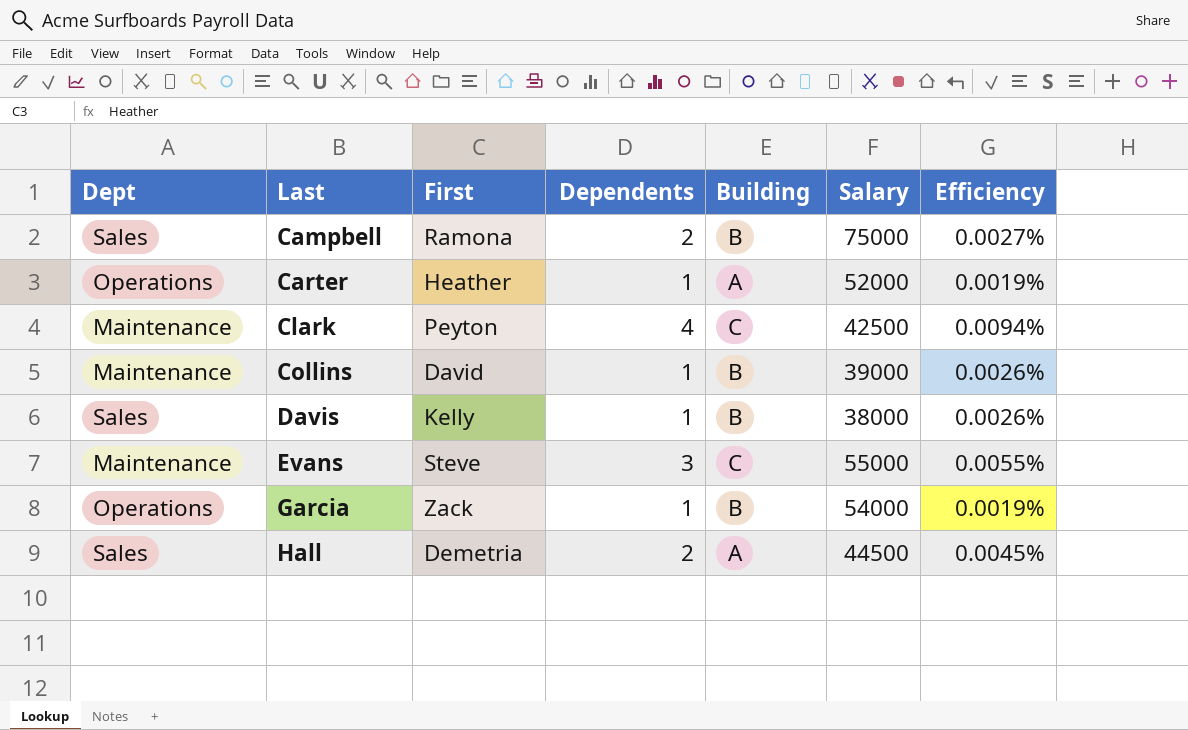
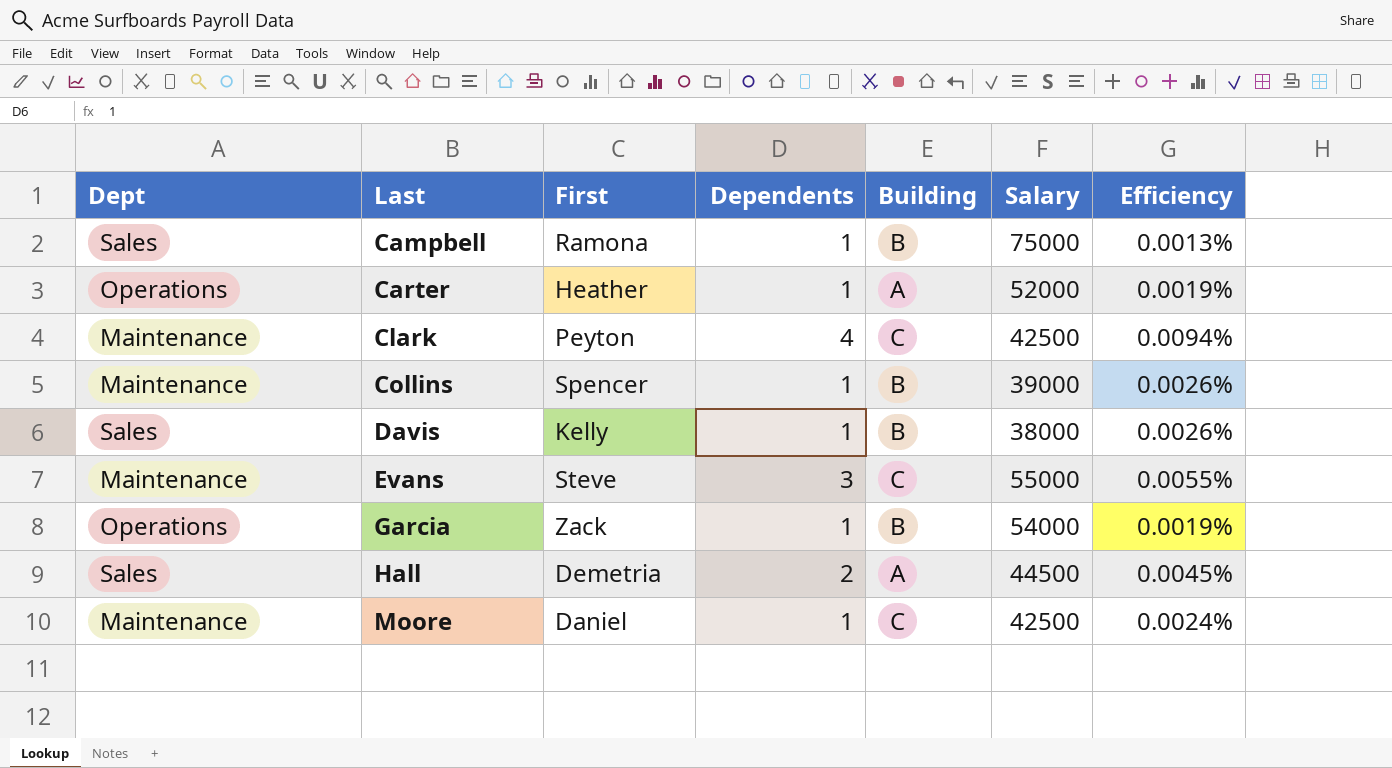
Campbell | Dependents: 2 -> 1
Campbell | Efficiency: 0.0027% -> 0.0013%
Collins | First: David -> Spencer
row Moore: none -> Maintenance | Daniel | 1 | C | 42500 | 0.0024%

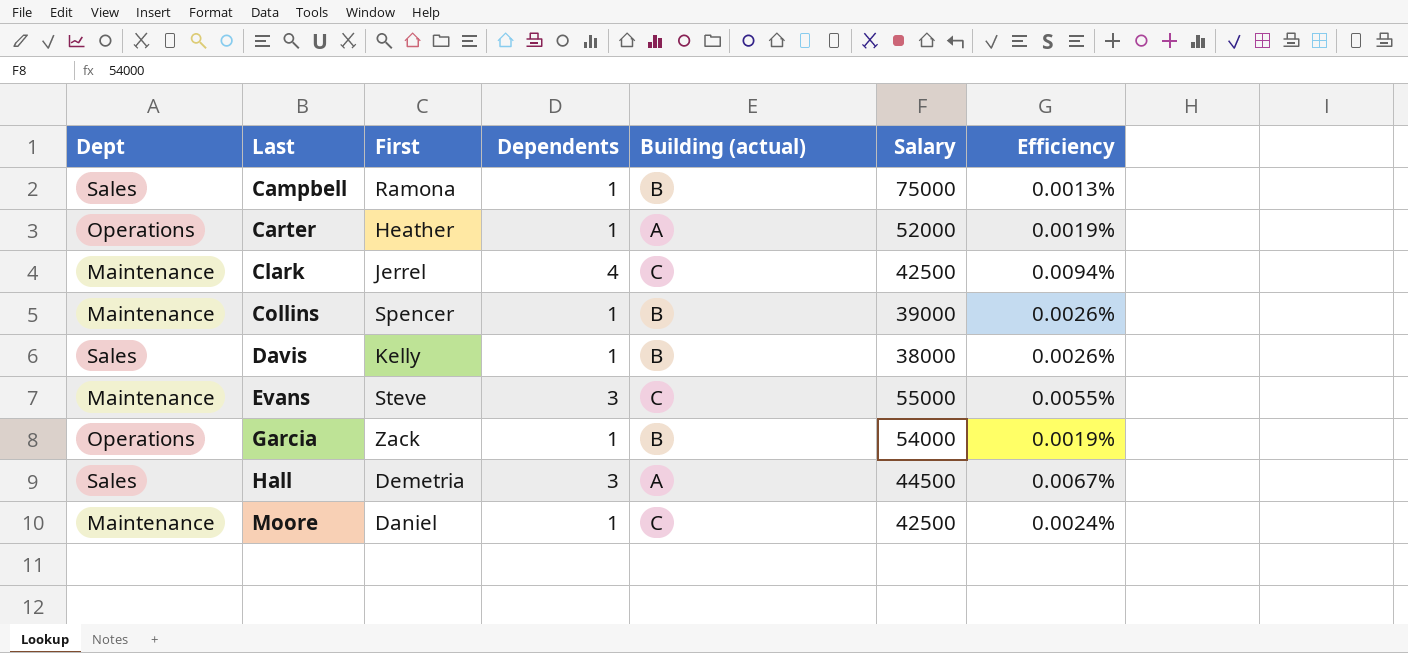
column name: Building -> Building (actual)
Clark | First: Peyton -> Jerrel
Hall | Dependents: 2 -> 3
Hall | Efficiency: 0.0045% -> 0.0067%

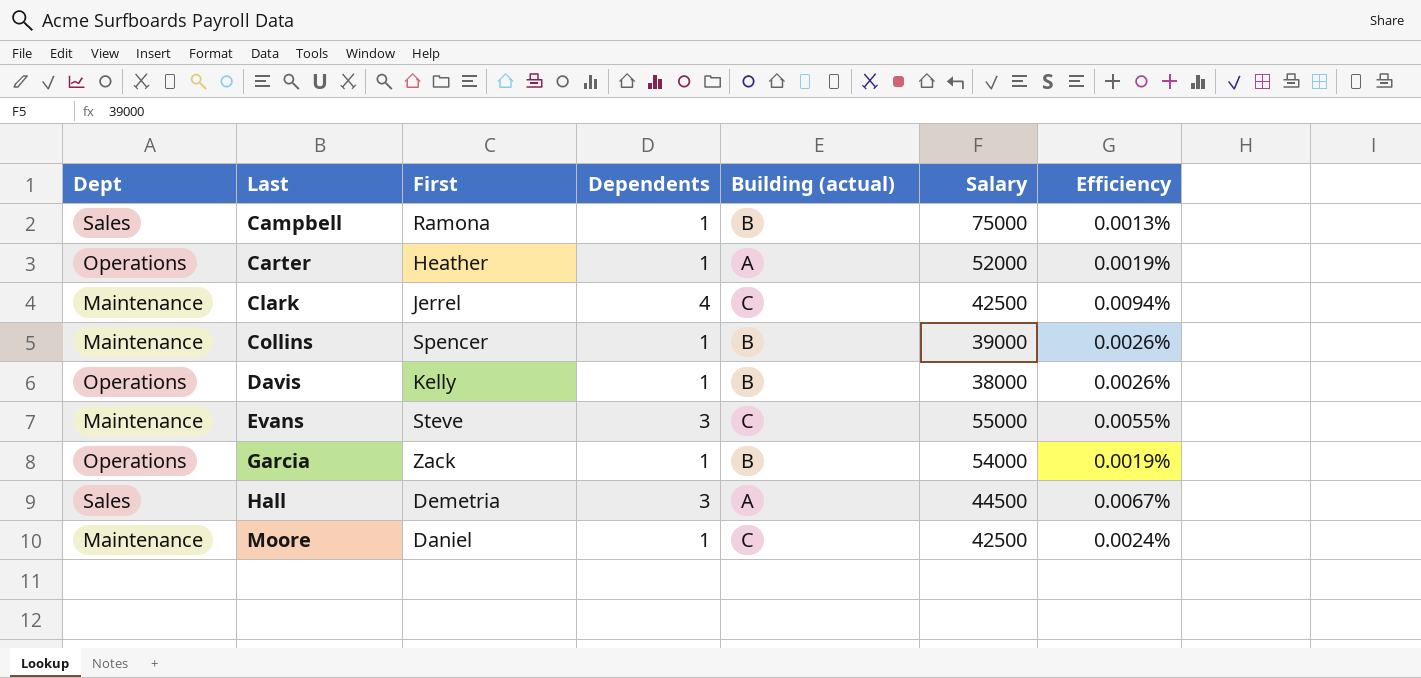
Davis | Dept: Sales -> Operations

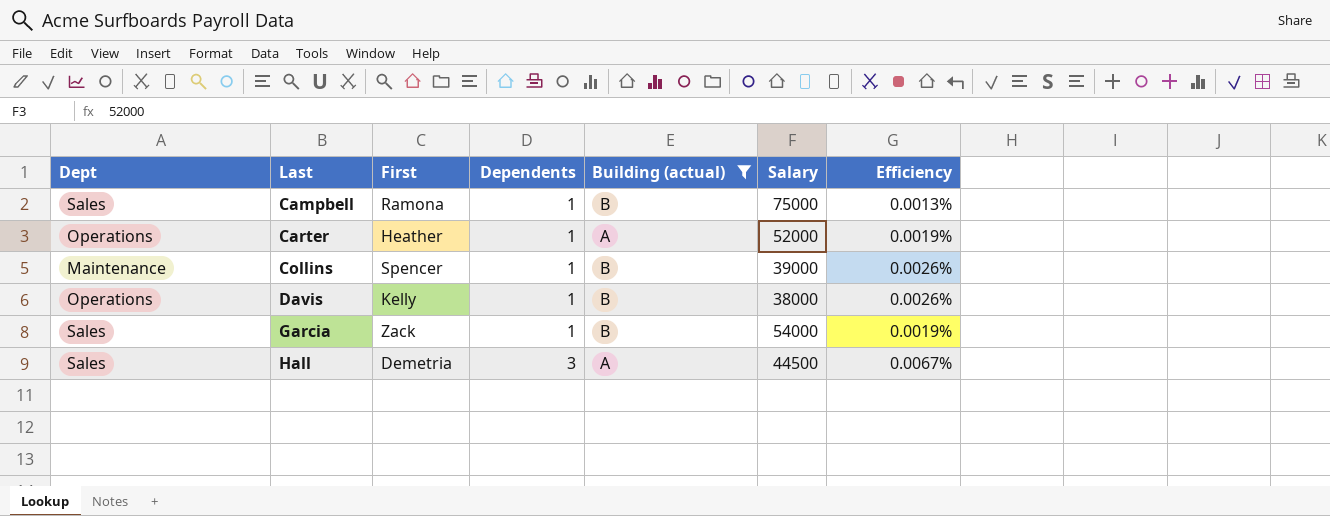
filter: none -> Building (actual) != C
Garcia | Dept: Operations -> Sales

